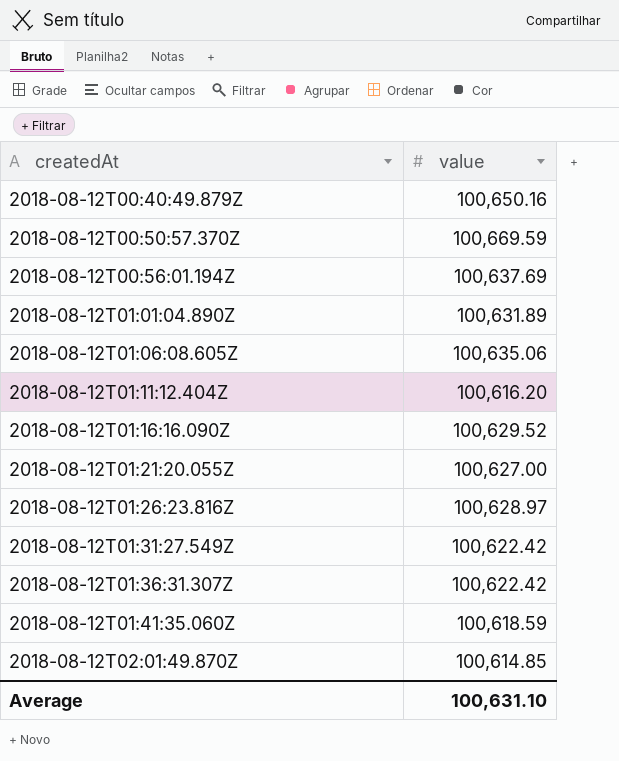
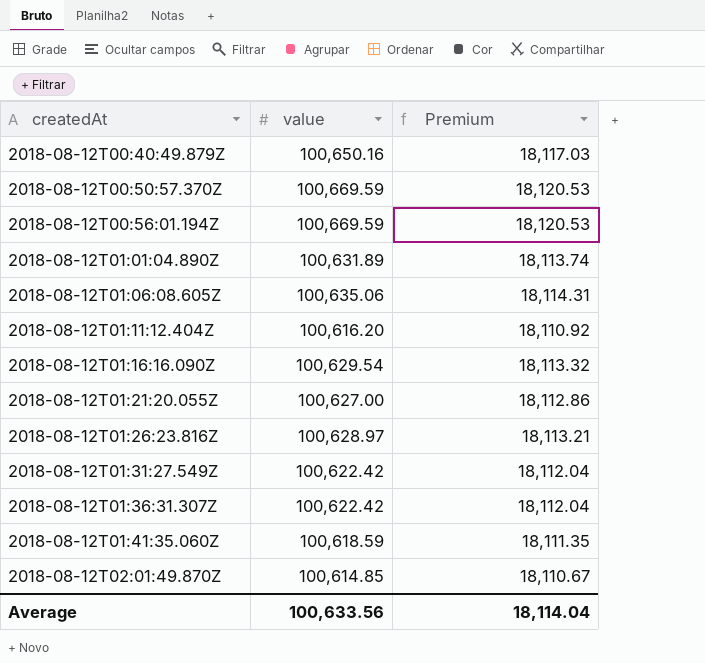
column Premium | formula: none -> [value] * 0.18
2018-08-12T00:56:01.194Z | value: 100,637.69 -> 100,669.59
2018-08-12T01:16:16.090Z | value: 100,629.52 -> 100,629.54
Average | value: 100,631.10 -> 100,633.56

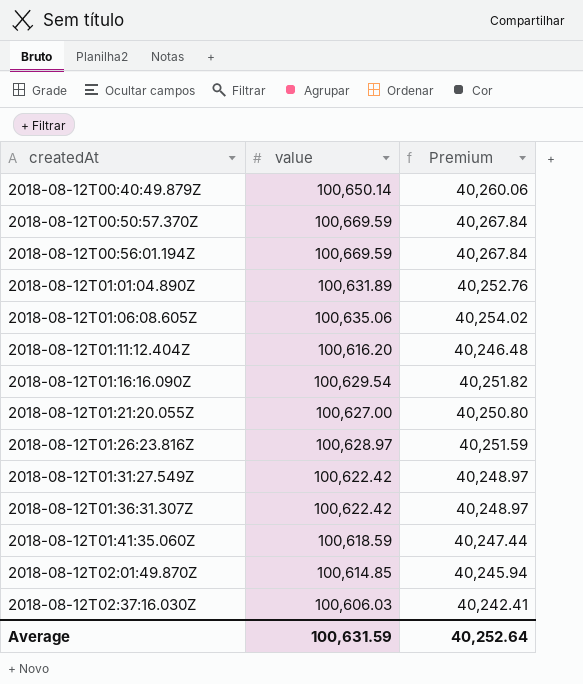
column Premium | formula: [value] * 0.18 -> [value] * 0.4
2018-08-12T00:40:49.879Z | value: 100,650.16 -> 100,650.14
row 2018-08-12T02:37:16.030Z: none -> 100,606.03 | 40,242.41
Average | value: 100,633.56 -> 100,631.59
Average | Premium: 18,114.04 -> 40,252.64

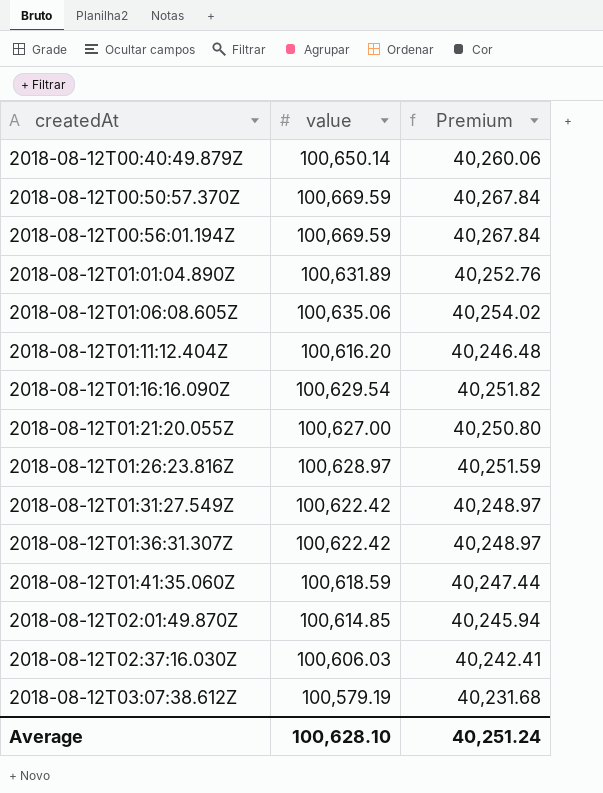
row 2018-08-12T03:07:38.612Z: none -> 100,579.19 | 40,231.68
Average | value: 100,631.59 -> 100,628.10
Average | Premium: 40,252.64 -> 40,251.24

